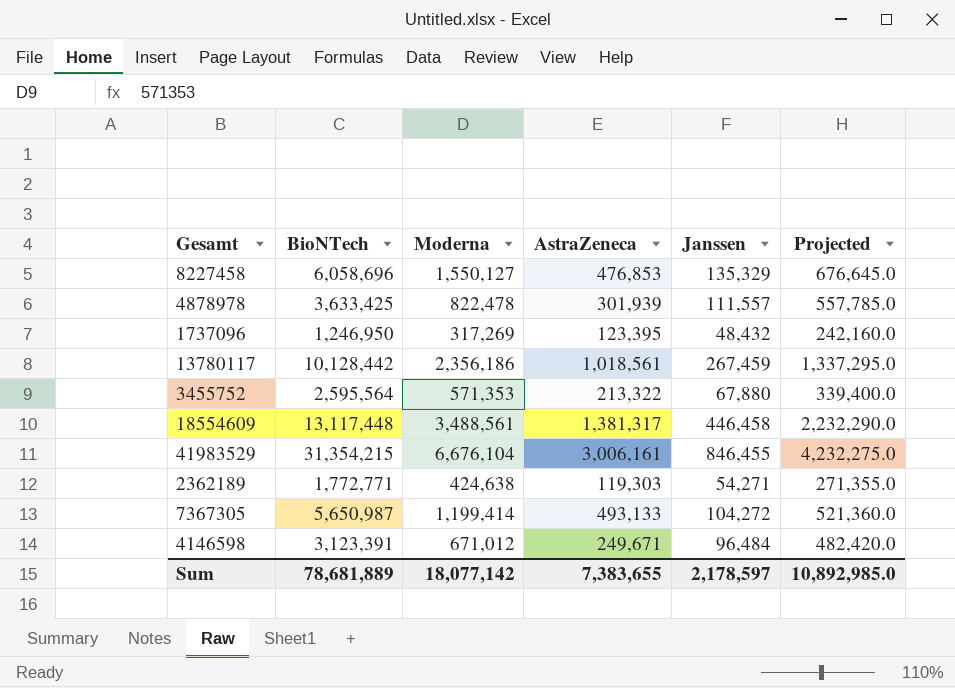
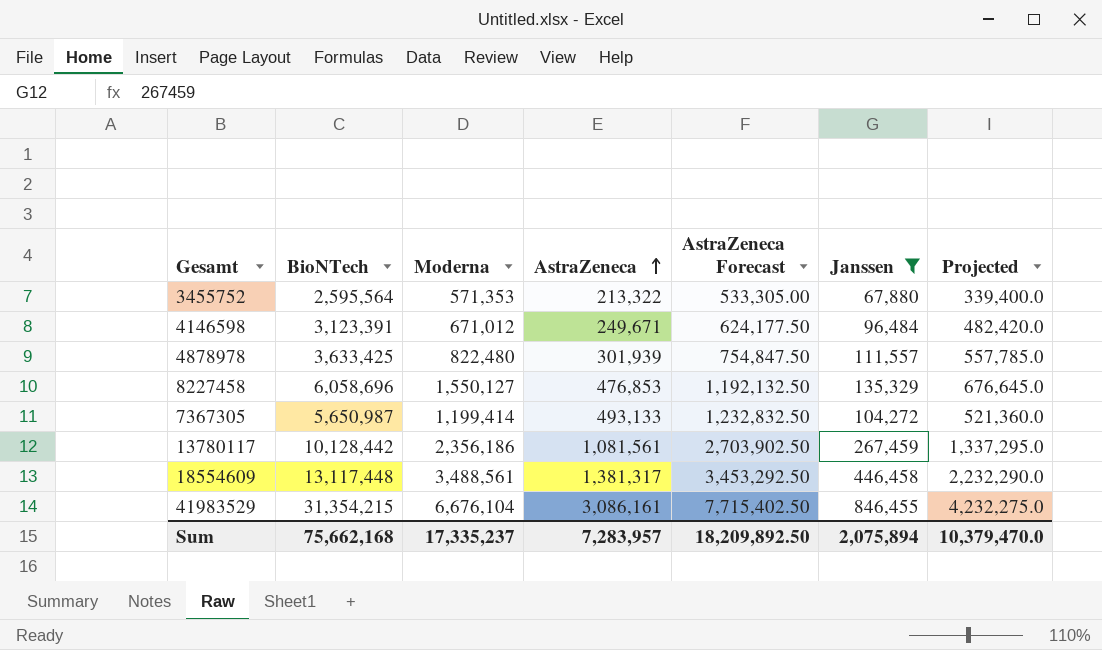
filter: none -> Janssen >= 67,880
row order: none -> AstraZeneca ascending
column AstraZeneca Forecast | formula: none -> [AstraZeneca] * 2.5
4878978 | Moderna: 822,478 -> 822,480
13780117 | AstraZeneca: 1,018,561 -> 1,081,561
41983529 | AstraZeneca: 3,006,161 -> 3,086,161
Sum | BioNTech: 78,681,889 -> 75,662,168
Sum | Moderna: 18,077,142 -> 17,335,237
Sum | AstraZeneca: 7,383,655 -> 7,283,957
Sum | Janssen: 2,178,597 -> 2,075,894
Sum | Projected: 10,892,985.0 -> 10,379,470.0

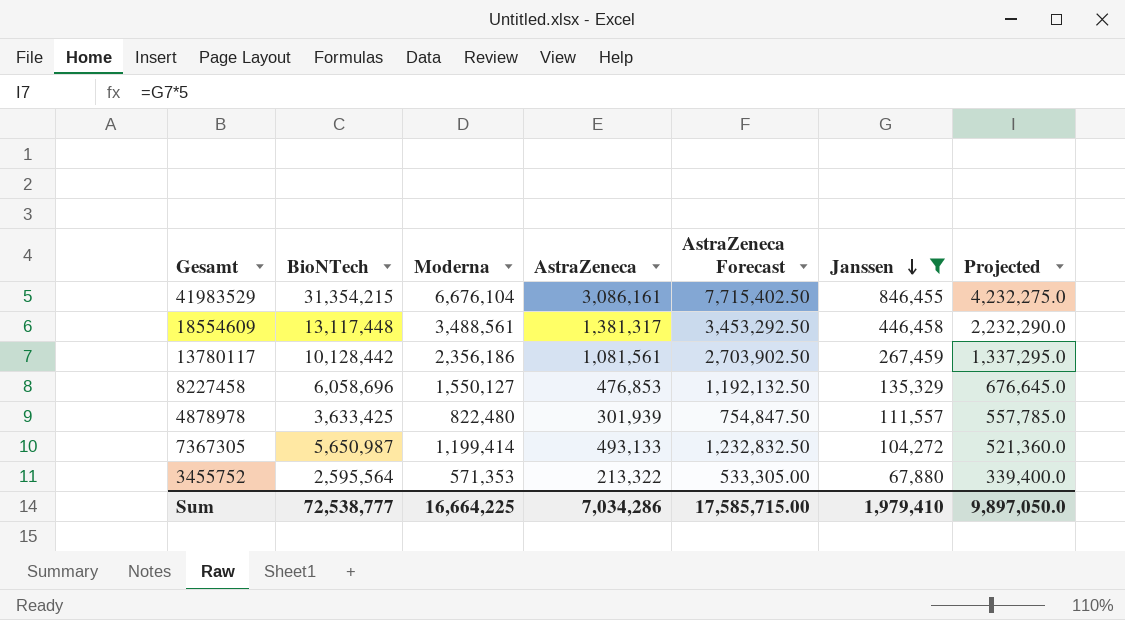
row order: AstraZeneca ascending -> Janssen descending
row 4146598: 3,123,391 | 671,012 | 249,671 | 624,177.50 | 96,484 | 482,420.0 -> none
Sum | BioNTech: 75,662,168 -> 72,538,777
Sum | Moderna: 17,335,237 -> 16,664,225
Sum | AstraZeneca: 7,283,957 -> 7,034,286
Sum | AstraZeneca Forecast: 18,209,892.50 -> 17,585,715.00
Sum | Janssen: 2,075,894 -> 1,979,410
Sum | Projected: 10,379,470.0 -> 9,897,050.0

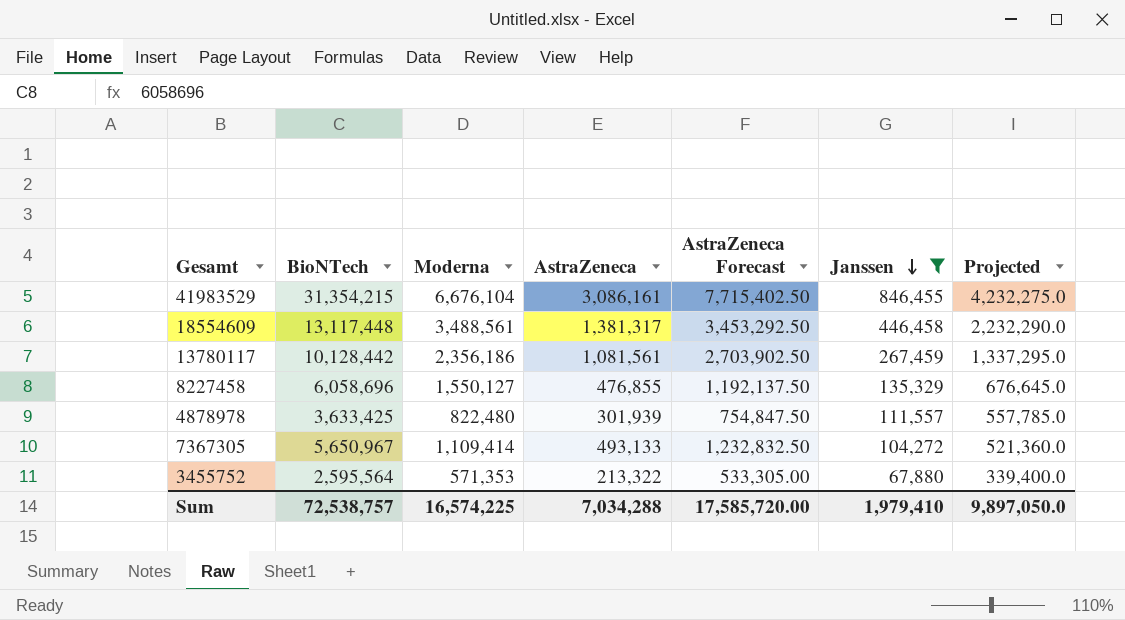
8227458 | AstraZeneca: 476,853 -> 476,855
8227458 | AstraZeneca Forecast: 1,192,132.50 -> 1,192,137.50
7367305 | BioNTech: 5,650,987 -> 5,650,967
7367305 | Moderna: 1,199,414 -> 1,109,414
Sum | BioNTech: 72,538,777 -> 72,538,757
Sum | Moderna: 16,664,225 -> 16,574,225
Sum | AstraZeneca: 7,034,286 -> 7,034,288
Sum | AstraZeneca Forecast: 17,585,715.00 -> 17,585,720.00

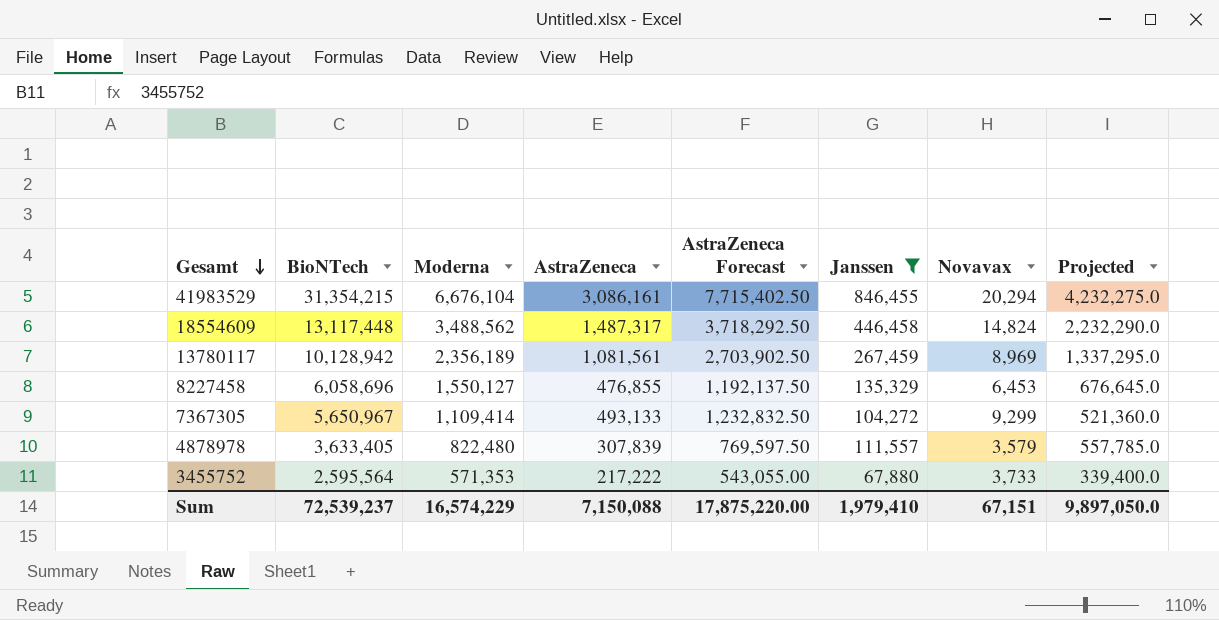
row order: Janssen descending -> Gesamt descending
column Novavax | position: none -> 7
18554609 | Moderna: 3,488,561 -> 3,488,562
18554609 | AstraZeneca: 1,381,317 -> 1,487,317
18554609 | AstraZeneca Forecast: 3,453,292.50 -> 3,718,292.50
13780117 | BioNTech: 10,128,442 -> 10,128,942
13780117 | Moderna: 2,356,186 -> 2,356,189
4878978 | BioNTech: 3,633,425 -> 3,633,405
4878978 | AstraZeneca: 301,939 -> 307,839
4878978 | AstraZeneca Forecast: 754,847.50 -> 769,597.50
3455752 | AstraZeneca: 213,322 -> 217,222
3455752 | AstraZeneca Forecast: 533,305.00 -> 543,055.00
Sum | BioNTech: 72,538,757 -> 72,539,237
Sum | Moderna: 16,574,225 -> 16,574,229
Sum | AstraZeneca: 7,034,288 -> 7,150,088
Sum | AstraZeneca Forecast: 17,585,720.00 -> 17,875,220.00

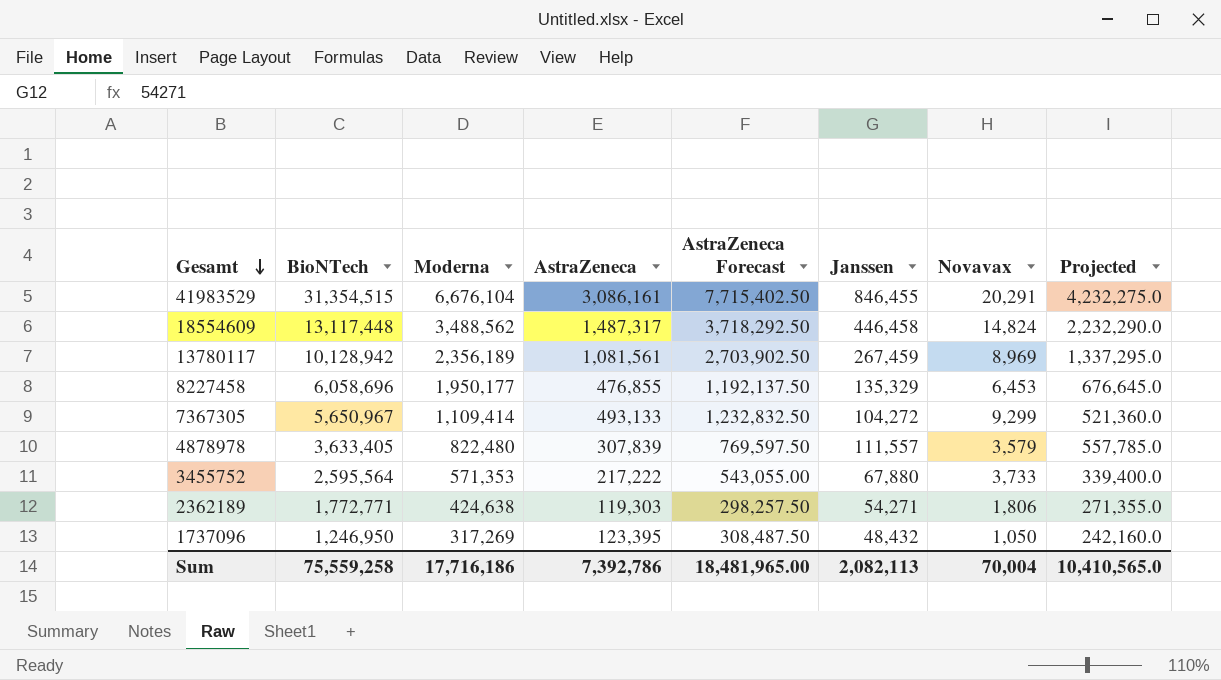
filter: Janssen >= 67,880 -> none
41983529 | BioNTech: 31,354,215 -> 31,354,515
41983529 | Novavax: 20,294 -> 20,291
8227458 | Moderna: 1,550,127 -> 1,950,177
Sum | BioNTech: 72,539,237 -> 75,559,258
Sum | Moderna: 16,574,229 -> 17,716,186
Sum | AstraZeneca: 7,150,088 -> 7,392,786
Sum | AstraZeneca Forecast: 17,875,220.00 -> 18,481,965.00
Sum | Janssen: 1,979,410 -> 2,082,113
Sum | Novavax: 67,151 -> 70,004
Sum | Projected: 9,897,050.0 -> 10,410,565.0

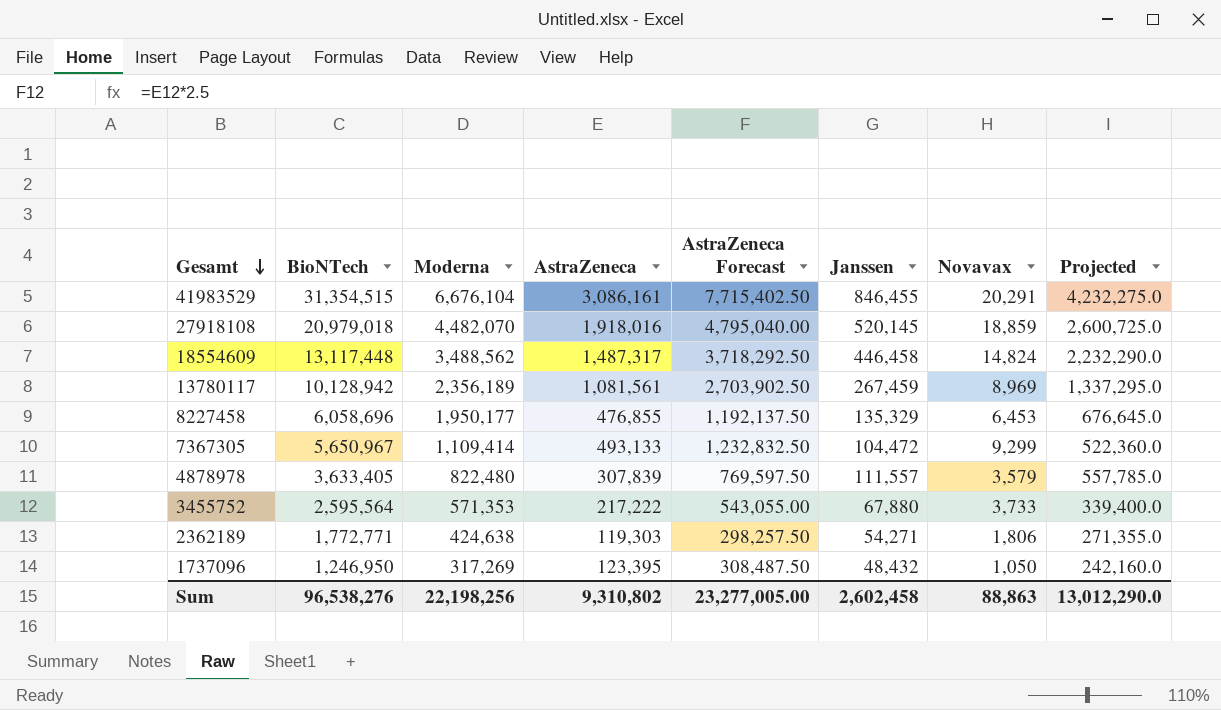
row 27918108: none -> 20,979,018 | 4,482,070 | 1,918,016 | 4,795,040.00 | 520,145 | 18,859 | 2,600,725.0
7367305 | Janssen: 104,272 -> 104,472
7367305 | Projected: 521,360.0 -> 522,360.0
Sum | BioNTech: 75,559,258 -> 96,538,276
Sum | Moderna: 17,716,186 -> 22,198,256
Sum | AstraZeneca: 7,392,786 -> 9,310,802
Sum | AstraZeneca Forecast: 18,481,965.00 -> 23,277,005.00
Sum | Janssen: 2,082,113 -> 2,602,458
Sum | Novavax: 70,004 -> 88,863
Sum | Projected: 10,410,565.0 -> 13,012,290.0

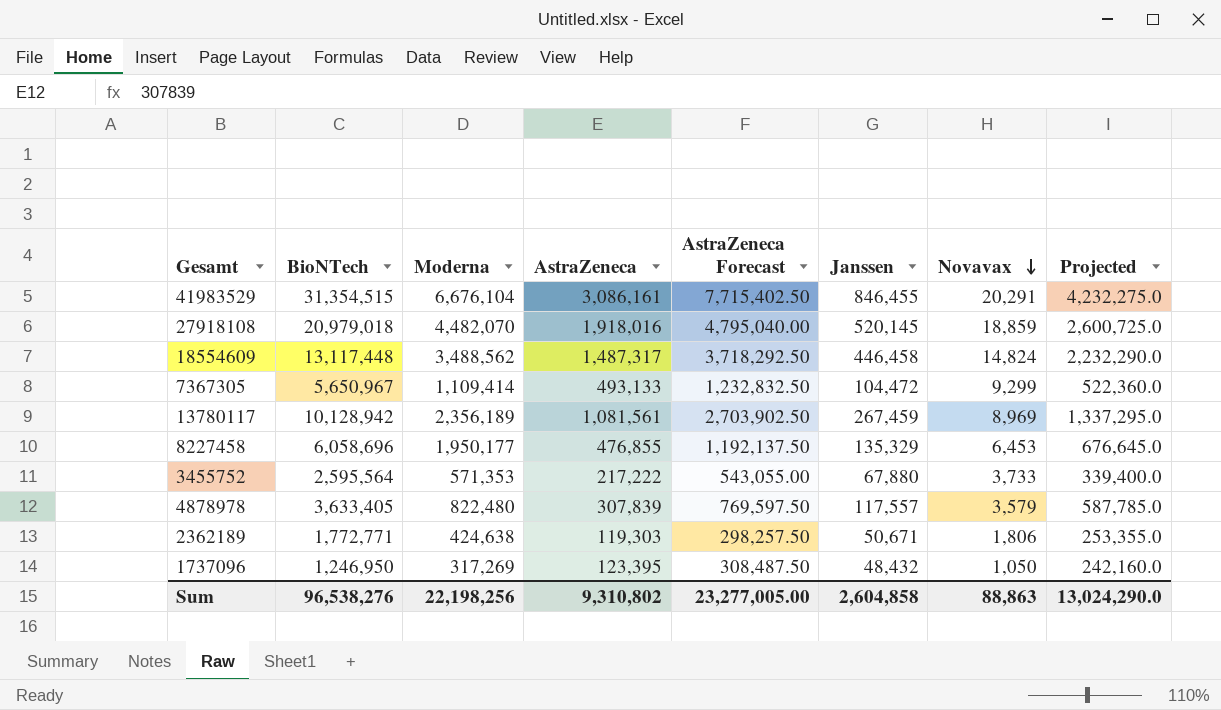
row order: Gesamt descending -> Novavax descending
4878978 | Janssen: 111,557 -> 117,557
4878978 | Projected: 557,785.0 -> 587,785.0
2362189 | Janssen: 54,271 -> 50,671
2362189 | Projected: 271,355.0 -> 253,355.0
Sum | Janssen: 2,602,458 -> 2,604,858
Sum | Projected: 13,012,290.0 -> 13,024,290.0

